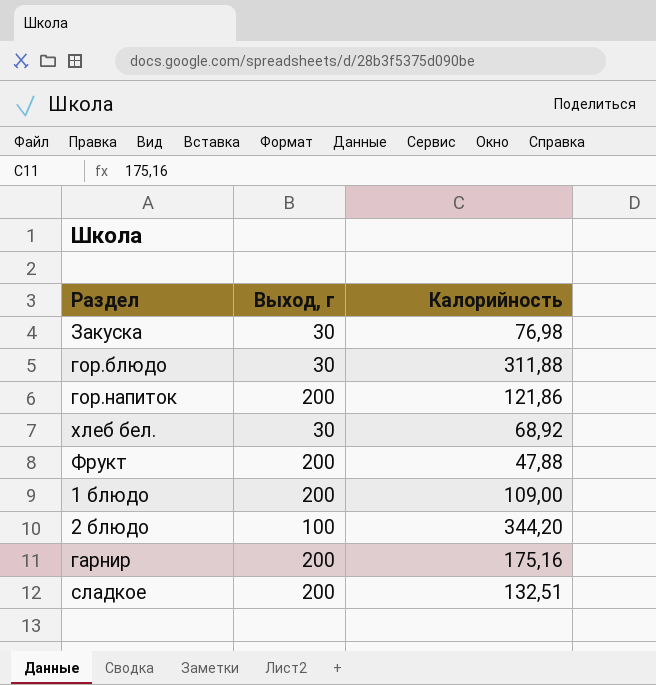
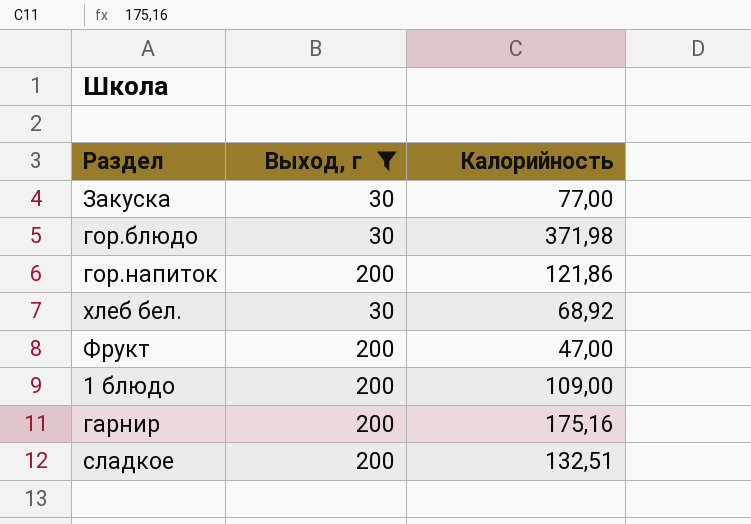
filter: none -> Выход, г != 100
Закуска | Калорийность: 76,98 -> 77,00
гор.блюдо | Калорийность: 311,88 -> 371,98
Фрукт | Калорийность: 47,88 -> 47,00

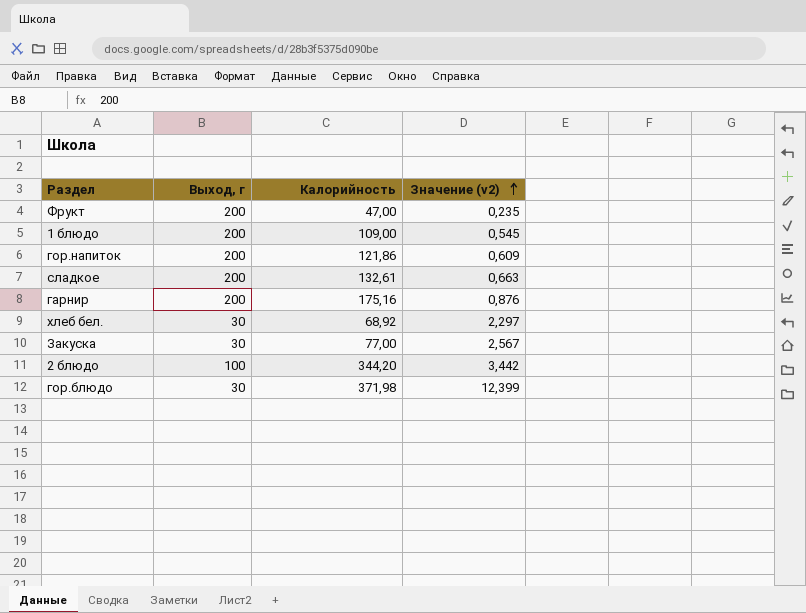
filter: Выход, г != 100 -> none
row order: none -> Значение (v2) ascending
column Значение (v2) | formula: none -> [Калорийность] / [Выход, г]
сладкое | Калорийность: 132,51 -> 132,61

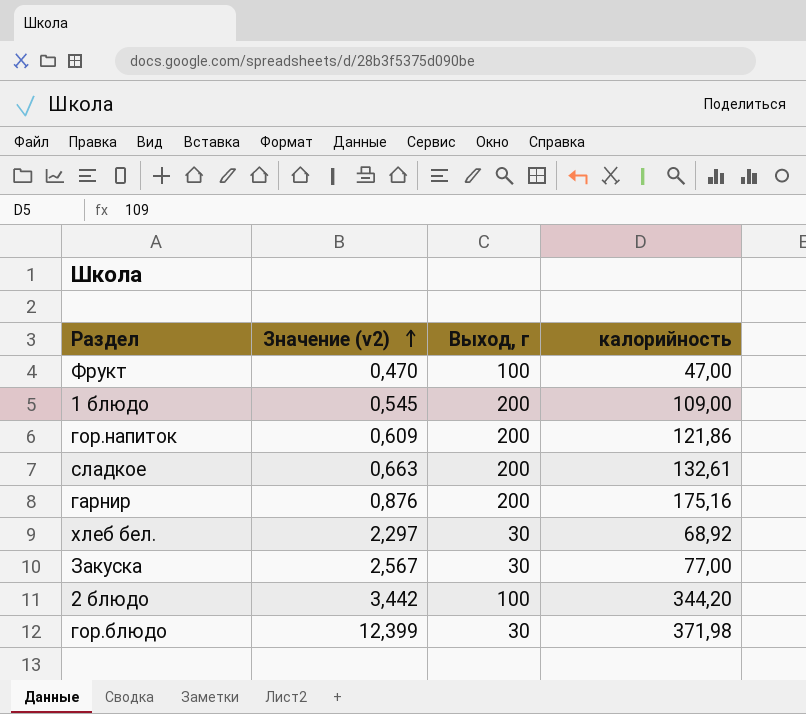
column Значение (v2) | position: 4 -> 2
column name: Калорийность -> калорийность
Фрукт | Значение (v2): 0,235 -> 0,470
Фрукт | Выход, г: 200 -> 100

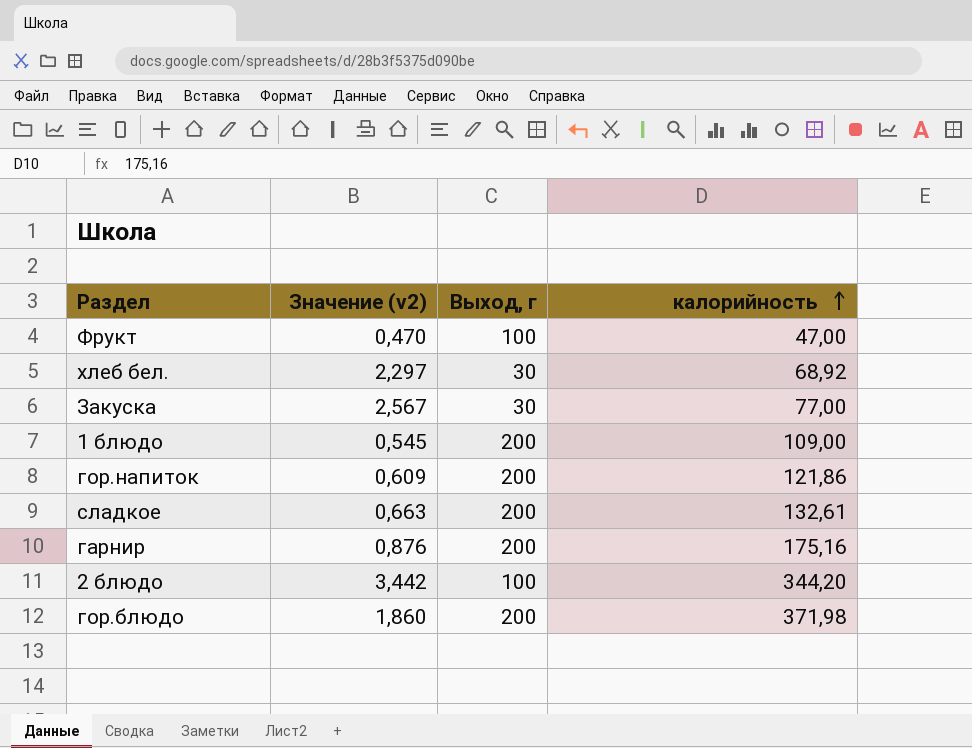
row order: Значение (v2) ascending -> калорийность ascending
гор.блюдо | Значение (v2): 12,399 -> 1,860
гор.блюдо | Выход, г: 30 -> 200

